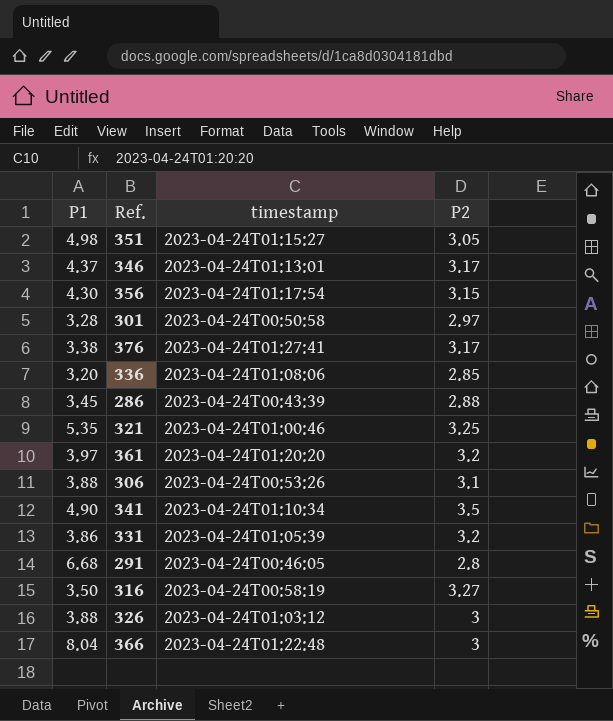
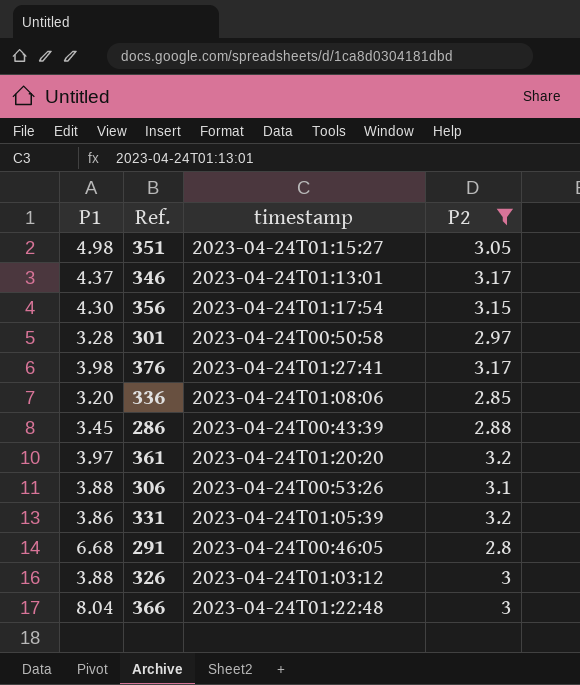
filter: none -> P2 <= 3.2
376 | P1: 3.38 -> 3.98

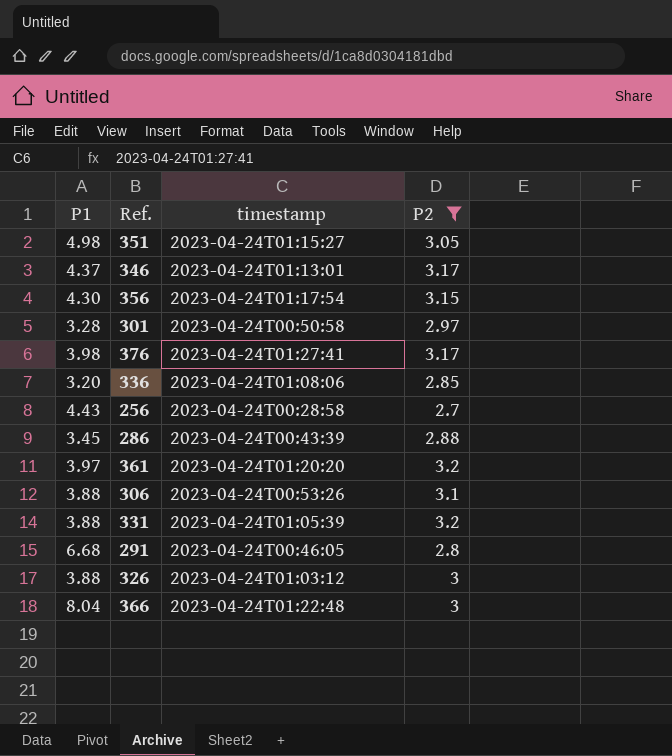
row 256: none -> 4.43 | 2023-04-24T00:28:58 | 2.7
331 | P1: 3.86 -> 3.88

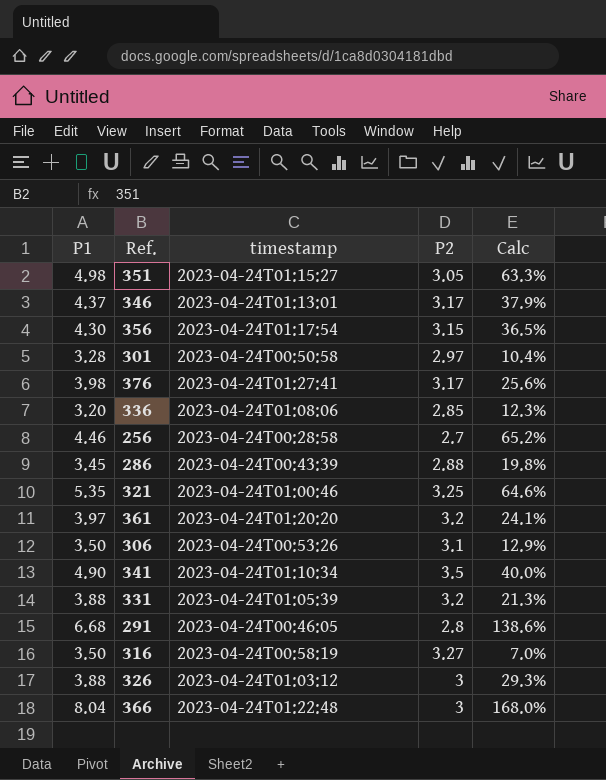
filter: P2 <= 3.2 -> none
column Calc | formula: none -> ([P1] - [P2]) / [P2]
256 | P1: 4.43 -> 4.46
306 | P1: 3.88 -> 3.50

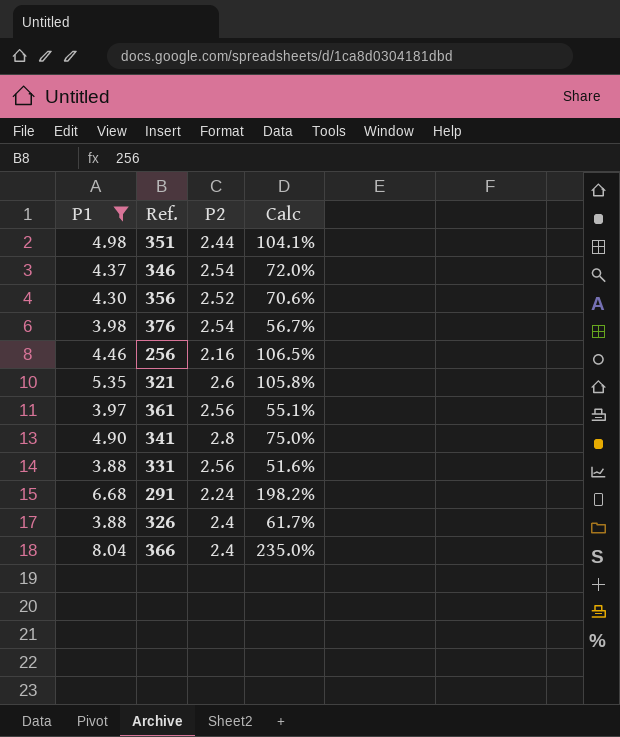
filter: none -> P1 >= 3.88
column timestamp | position: 3 -> none
351 | P2: 3.05 -> 2.44
351 | Calc: 63.3% -> 104.1%
346 | P2: 3.17 -> 2.54
346 | Calc: 37.9% -> 72.0%
356 | P2: 3.15 -> 2.52
356 | Calc: 36.5% -> 70.6%
376 | P2: 3.17 -> 2.54
376 | Calc: 25.6% -> 56.7%
256 | P2: 2.7 -> 2.16
256 | Calc: 65.2% -> 106.5%
321 | P2: 3.25 -> 2.6
321 | Calc: 64.6% -> 105.8%
361 | P2: 3.2 -> 2.56
361 | Calc: 24.1% -> 55.1%
341 | P2: 3.5 -> 2.8
341 | Calc: 40.0% -> 75.0%
331 | P2: 3.2 -> 2.56
331 | Calc: 21.3% -> 51.6%
291 | P2: 2.8 -> 2.24
291 | Calc: 138.6% -> 198.2%
326 | P2: 3 -> 2.4
326 | Calc: 29.3% -> 61.7%
366 | P2: 3 -> 2.4
366 | Calc: 168.0% -> 235.0%

